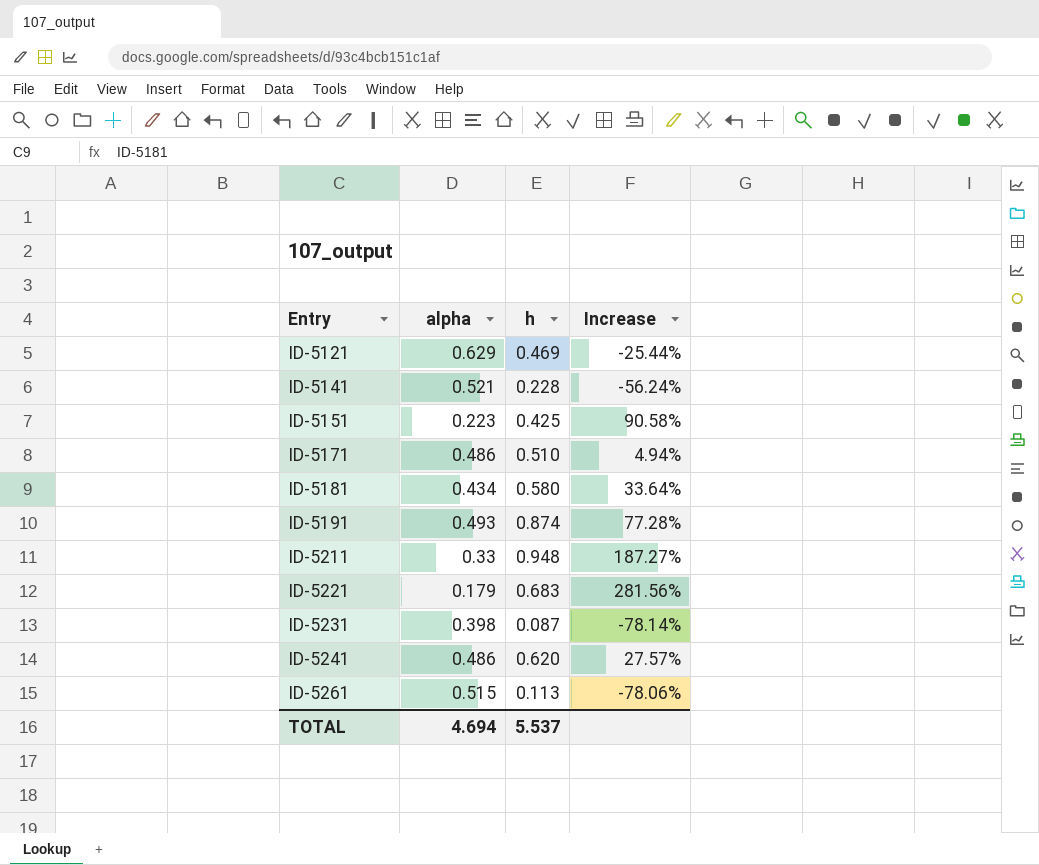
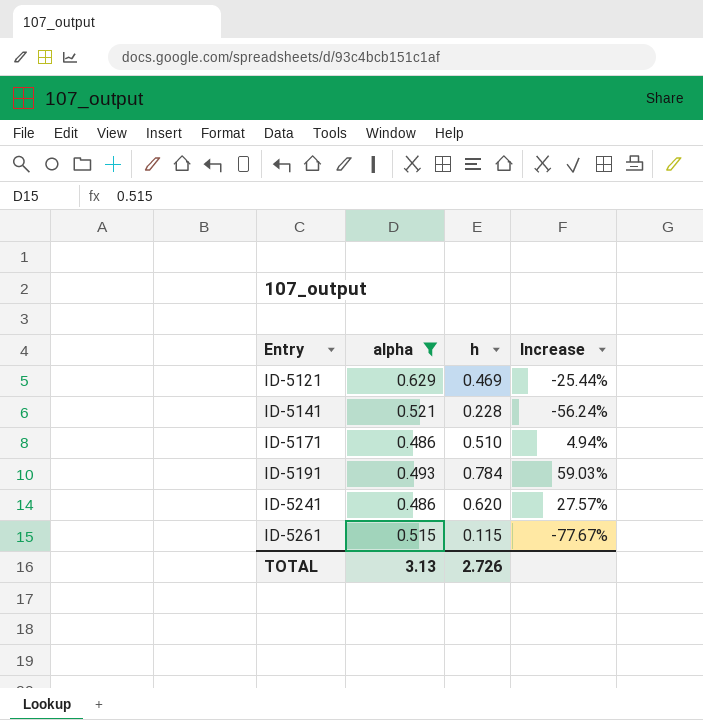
filter: none -> alpha >= 0.486
ID-5191 | h: 0.874 -> 0.784
ID-5191 | Increase: 77.28% -> 59.03%
ID-5261 | h: 0.113 -> 0.115
ID-5261 | Increase: -78.06% -> -77.67%
TOTAL | alpha: 4.694 -> 3.13
TOTAL | h: 5.537 -> 2.726

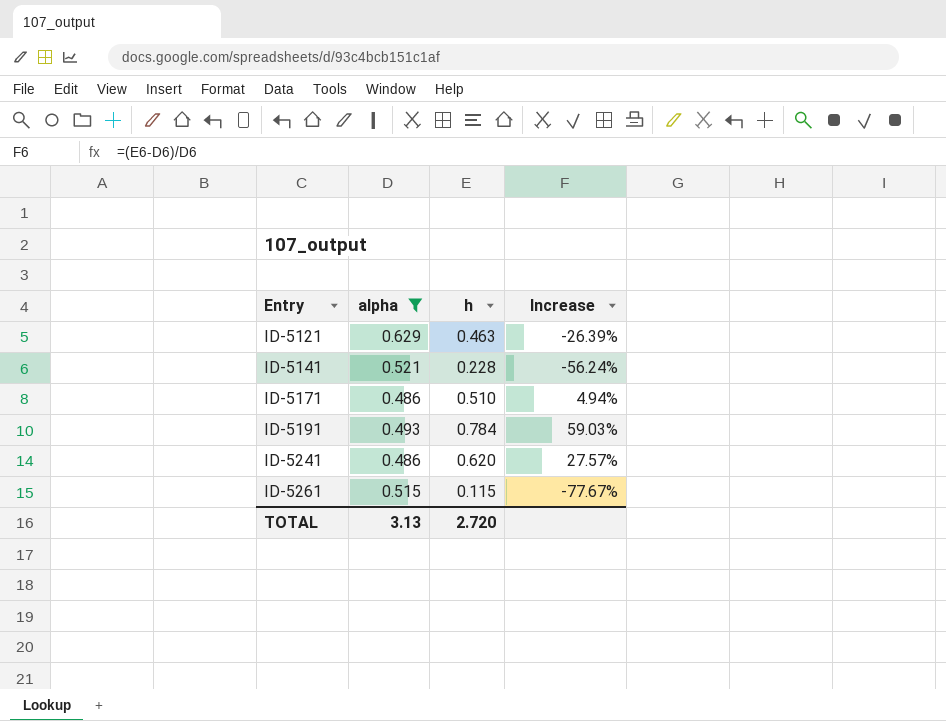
ID-5121 | h: 0.469 -> 0.463
ID-5121 | Increase: -25.44% -> -26.39%
TOTAL | h: 2.726 -> 2.720

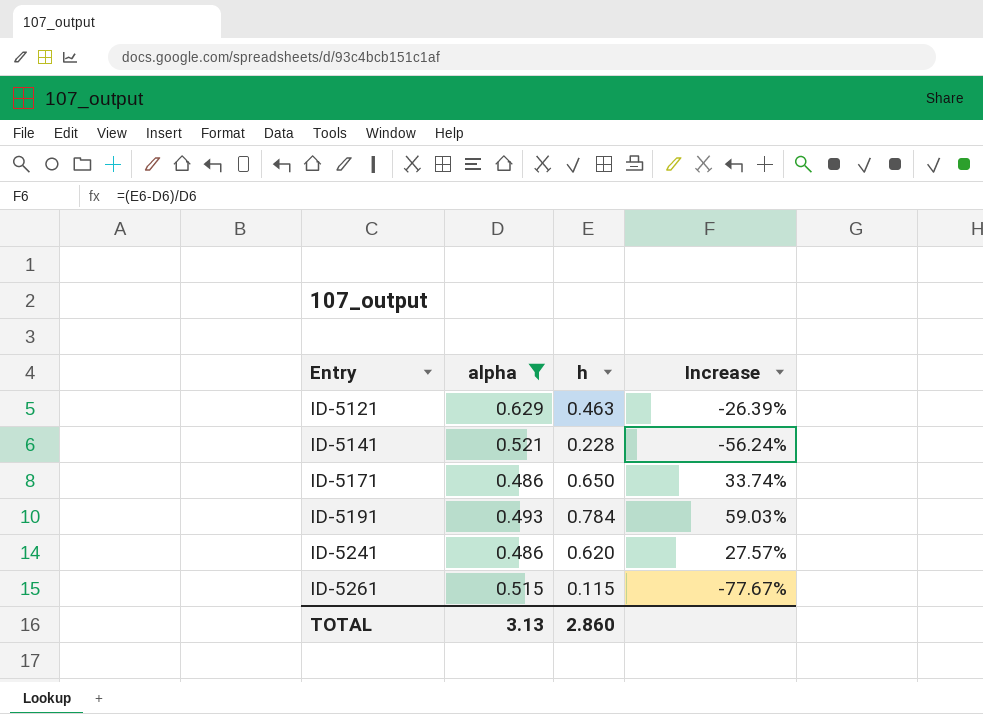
ID-5171 | h: 0.510 -> 0.650
ID-5171 | Increase: 4.94% -> 33.74%
TOTAL | h: 2.720 -> 2.860

